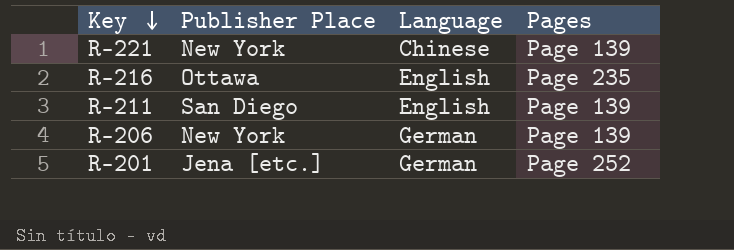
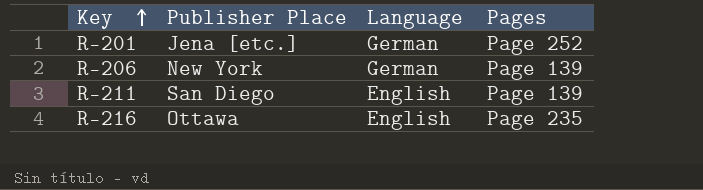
row order: Key descending -> Key ascending
row R-221: New York | Chinese | Page 139 -> none

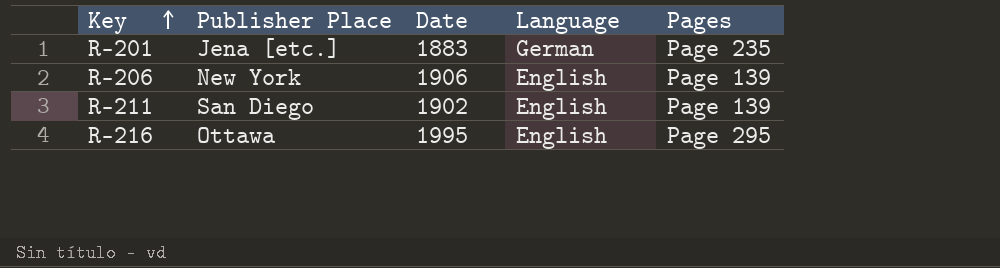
column Date | position: none -> 3
R-201 | Pages: Page 252 -> Page 235
R-206 | Language: German -> English
R-216 | Pages: Page 235 -> Page 295

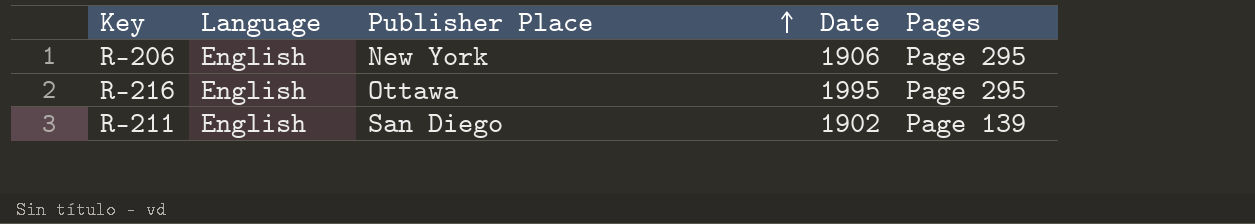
row order: Key ascending -> Publisher Place ascending
column Language | position: 4 -> 2
row R-201: Jena [etc.] | 1883 | German | Page 235 -> none
R-206 | Pages: Page 139 -> Page 295

